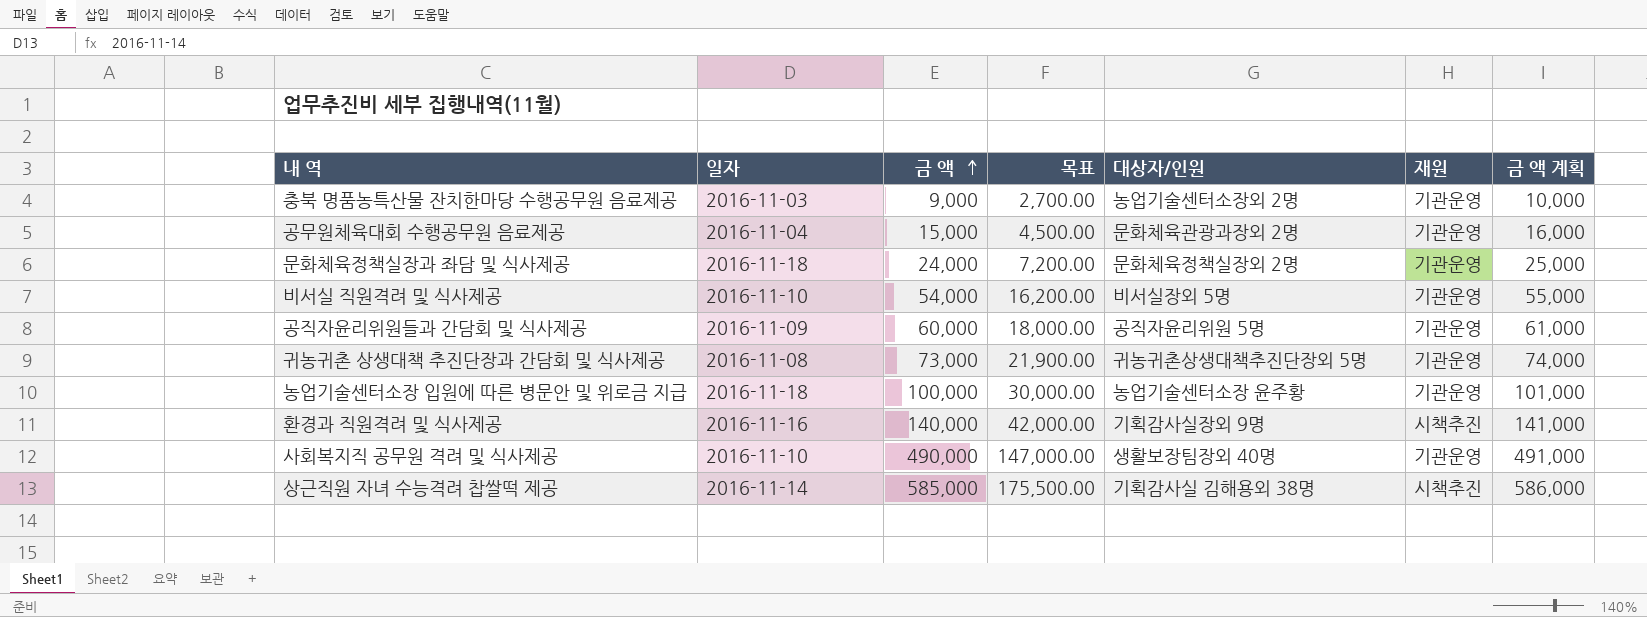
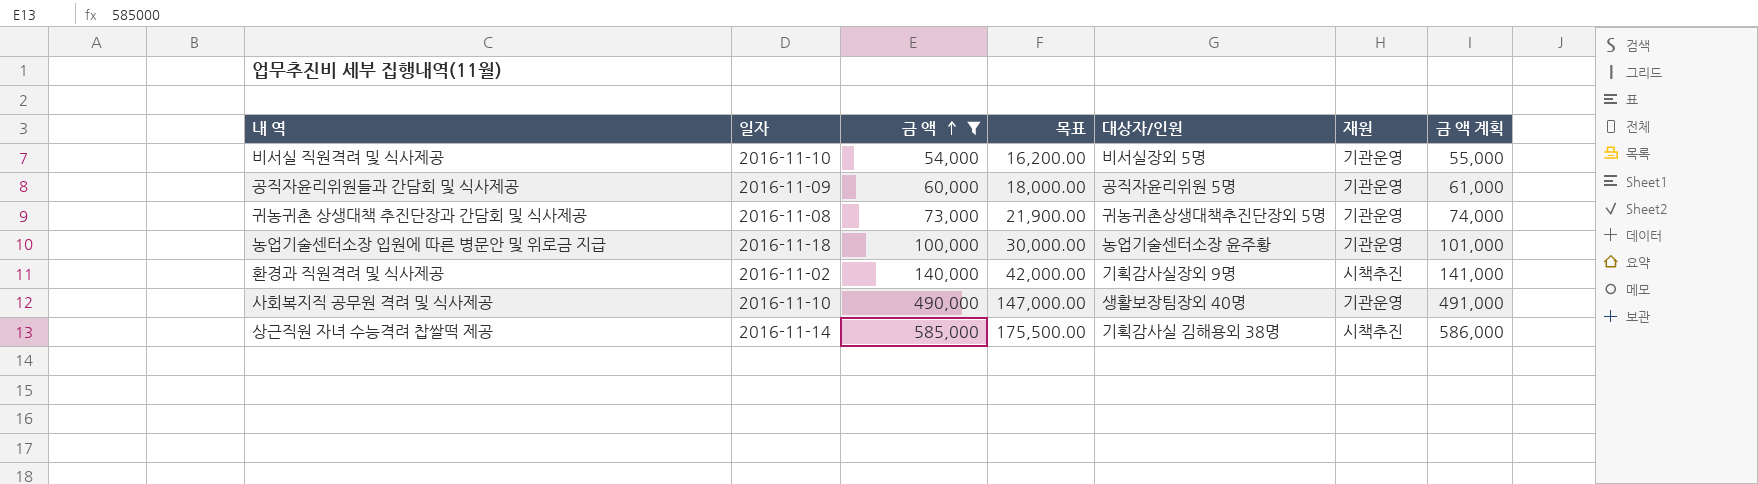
filter: none -> 금 액 >= 54,000
환경과 직원격려 및 식사제공 | 일자: 2016-11-16 -> 2016-11-02

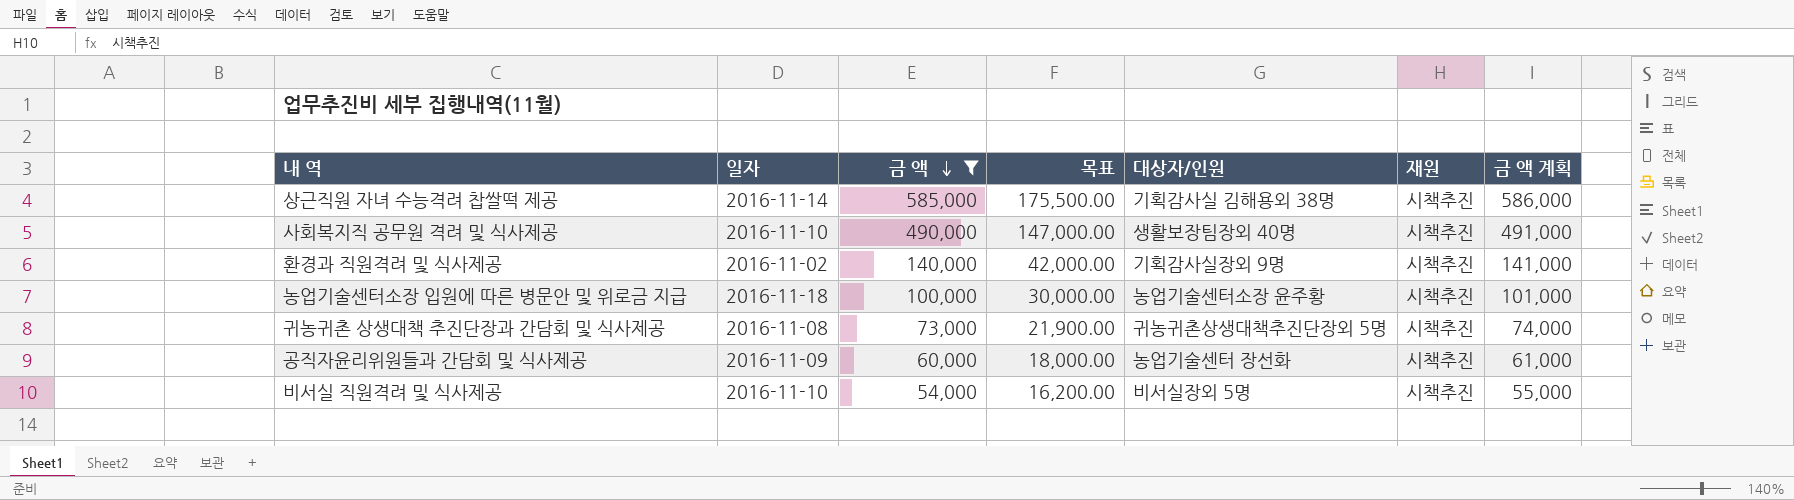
row order: 금 액 ascending -> 금 액 descending
사회복지직 공무원 격려 및 식사제공 | 재원: 기관운영 -> 시책추진
농업기술센터소장 입원에 따른 병문안 및 위로금 지급 | 재원: 기관운영 -> 시책추진
귀농귀촌 상생대책 추진단장과 간담회 및 식사제공 | 재원: 기관운영 -> 시책추진
공직자윤리위원들과 간담회 및 식사제공 | 대상자/인원: 공직자윤리위원 5명 -> 농업기술센터 장선화
공직자윤리위원들과 간담회 및 식사제공 | 재원: 기관운영 -> 시책추진
비서실 직원격려 및 식사제공 | 재원: 기관운영 -> 시책추진

